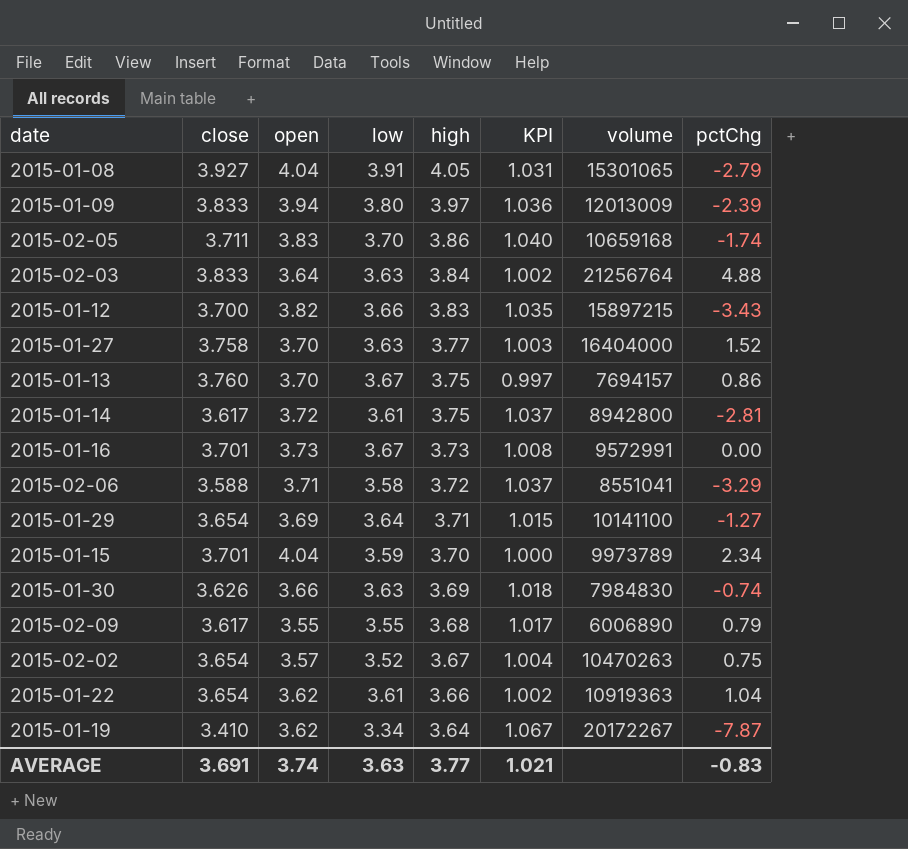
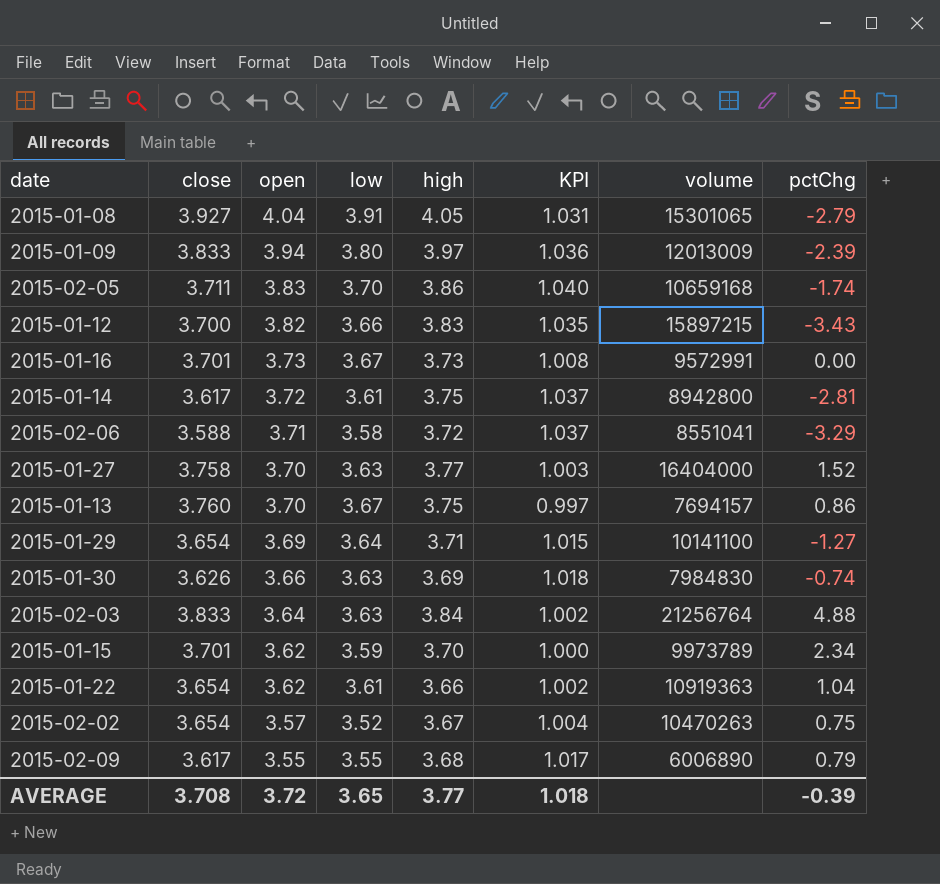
row order: high descending -> open descending
row 2015-01-19: 3.410 | 3.62 | 3.34 | 3.64 | 1.067 | 20172267 | -7.87 -> none
2015-01-15 | open: 4.04 -> 3.62
AVERAGE | close: 3.691 -> 3.708
AVERAGE | open: 3.74 -> 3.72
AVERAGE | low: 3.63 -> 3.65
AVERAGE | KPI: 1.021 -> 1.018
AVERAGE | pctChg: -0.83 -> -0.39

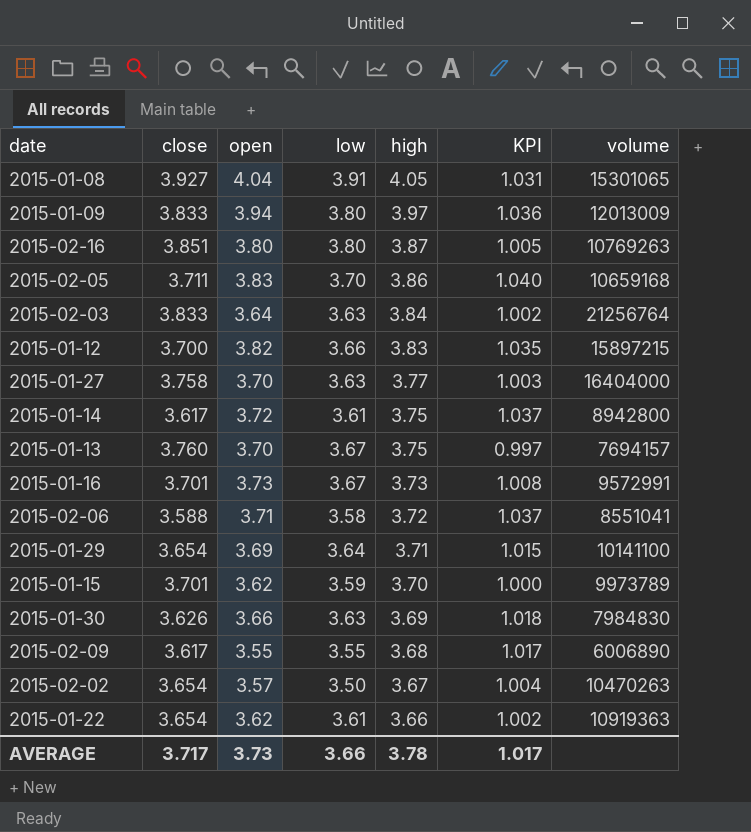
row order: open descending -> high descending
column pctChg | position: 8 -> none
row 2015-02-16: none -> 3.851 | 3.80 | 3.80 | 3.87 | 1.005 | 10769263
2015-02-02 | low: 3.52 -> 3.50
AVERAGE | close: 3.708 -> 3.717
AVERAGE | open: 3.72 -> 3.73
AVERAGE | low: 3.65 -> 3.66
AVERAGE | high: 3.77 -> 3.78
AVERAGE | KPI: 1.018 -> 1.017

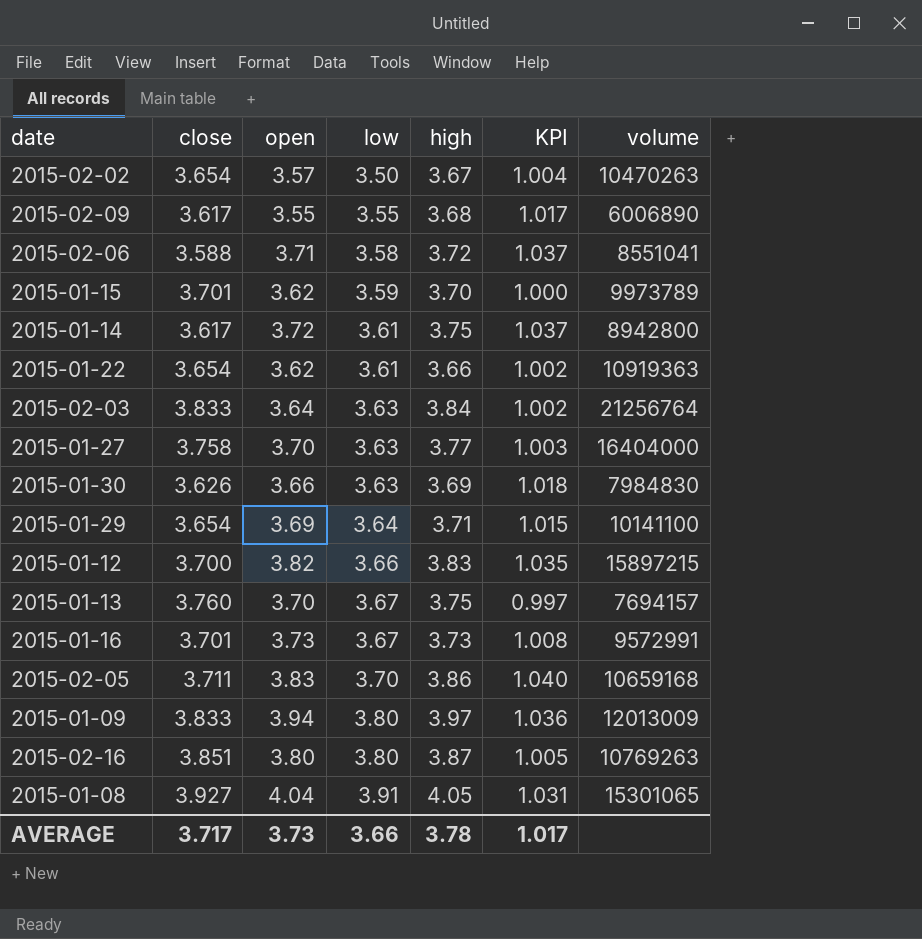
row order: high descending -> low ascending

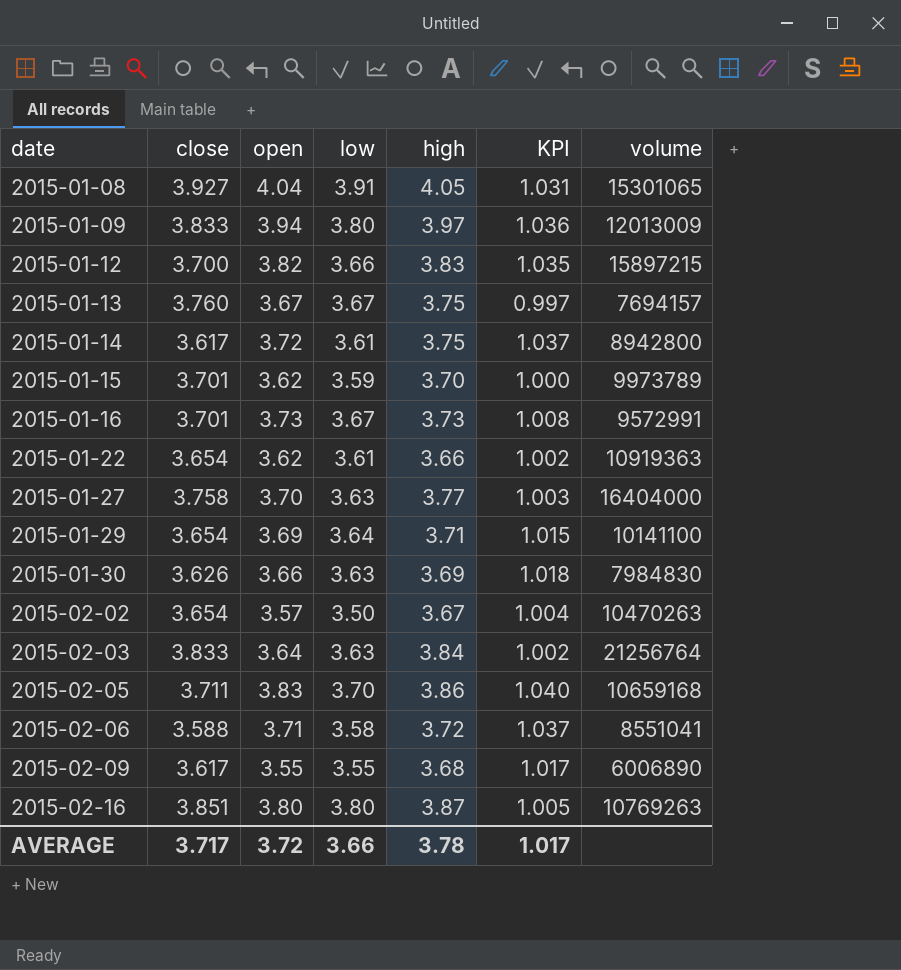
row order: low ascending -> date ascending
2015-01-13 | open: 3.70 -> 3.67
AVERAGE | open: 3.73 -> 3.72

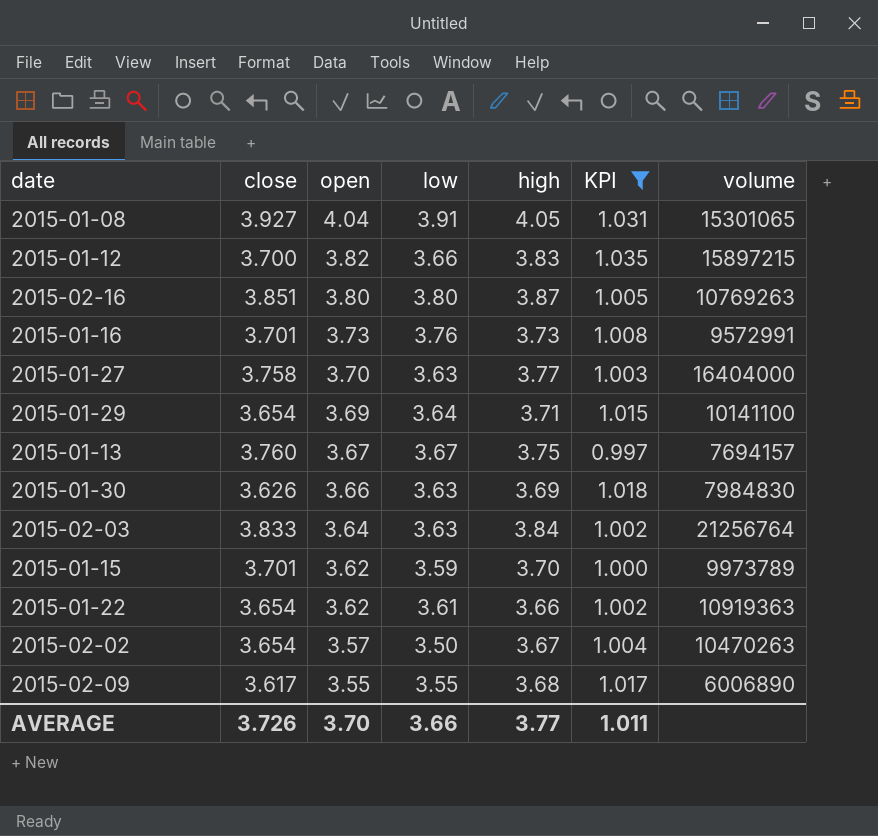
filter: none -> KPI <= 1.035
row order: date ascending -> open descending
2015-01-16 | low: 3.67 -> 3.76
AVERAGE | close: 3.717 -> 3.726
AVERAGE | open: 3.72 -> 3.70
AVERAGE | high: 3.78 -> 3.77
AVERAGE | KPI: 1.017 -> 1.011

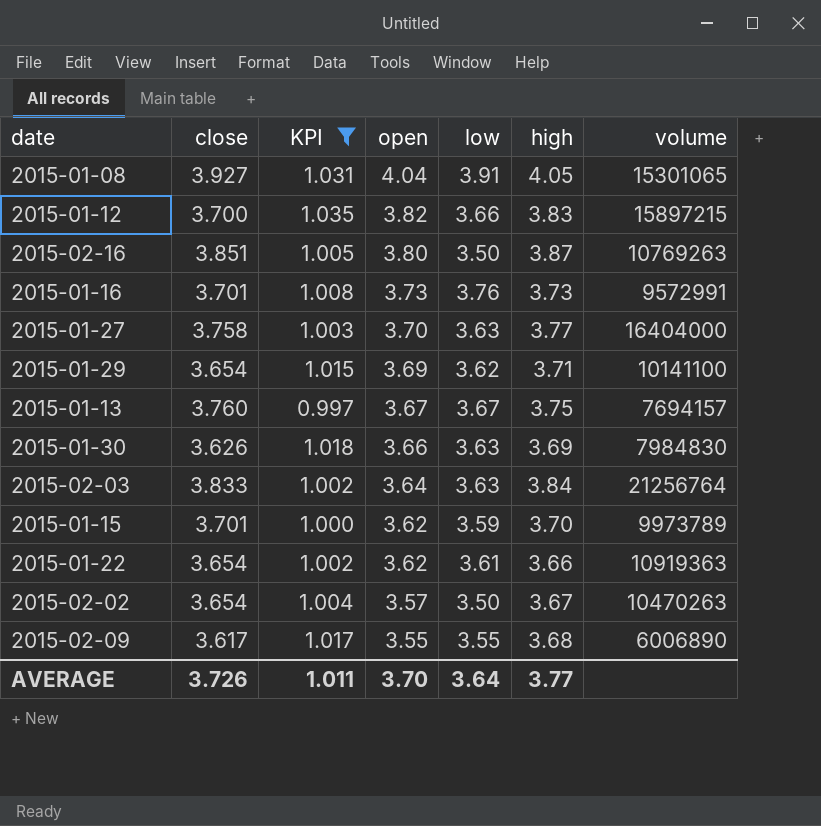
column KPI | position: 6 -> 3
2015-02-16 | low: 3.80 -> 3.50
2015-01-29 | low: 3.64 -> 3.62
AVERAGE | low: 3.66 -> 3.64

